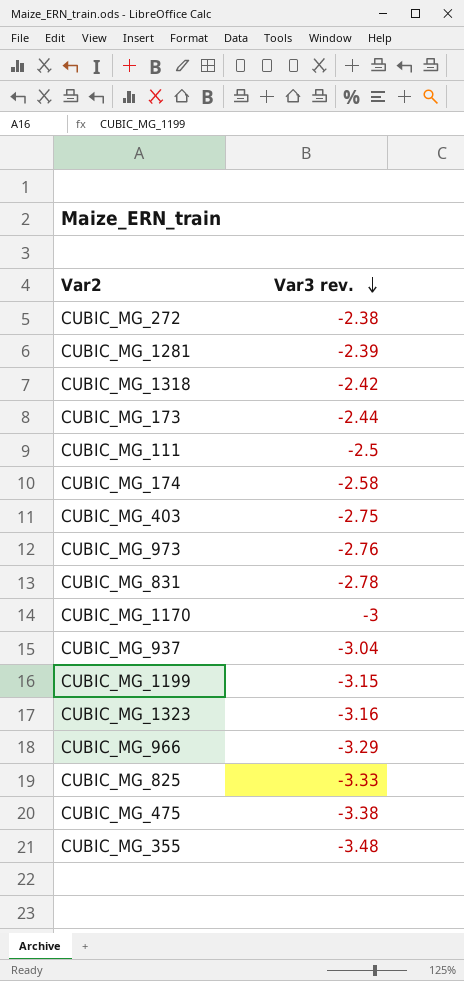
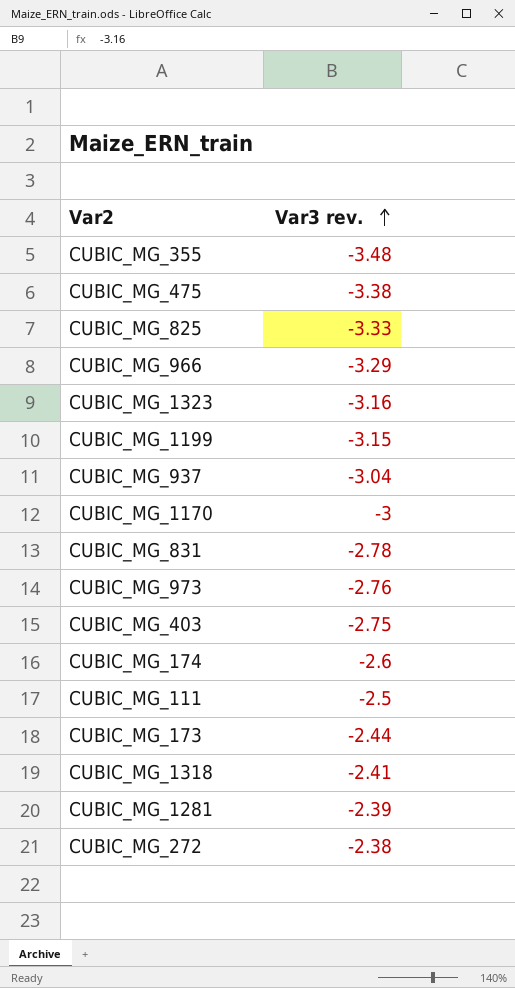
row order: Var3 rev. descending -> Var3 rev. ascending
CUBIC_MG_174 | Var3 rev.: -2.58 -> -2.6
CUBIC_MG_1318 | Var3 rev.: -2.42 -> -2.41

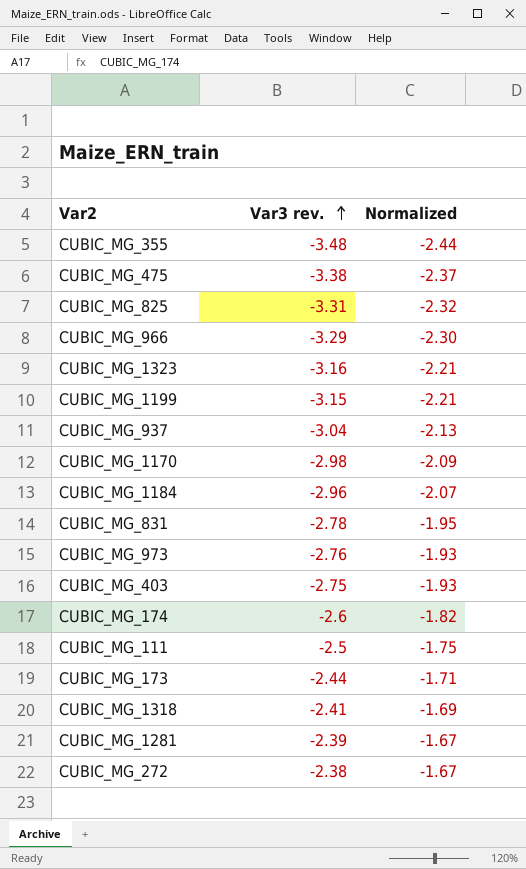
column Normalized | formula: none -> [Var3 rev.] * 0.7
CUBIC_MG_825 | Var3 rev.: -3.33 -> -3.31
CUBIC_MG_1170 | Var3 rev.: -3 -> -2.98
row CUBIC_MG_1184: none -> -2.96 | -2.07

